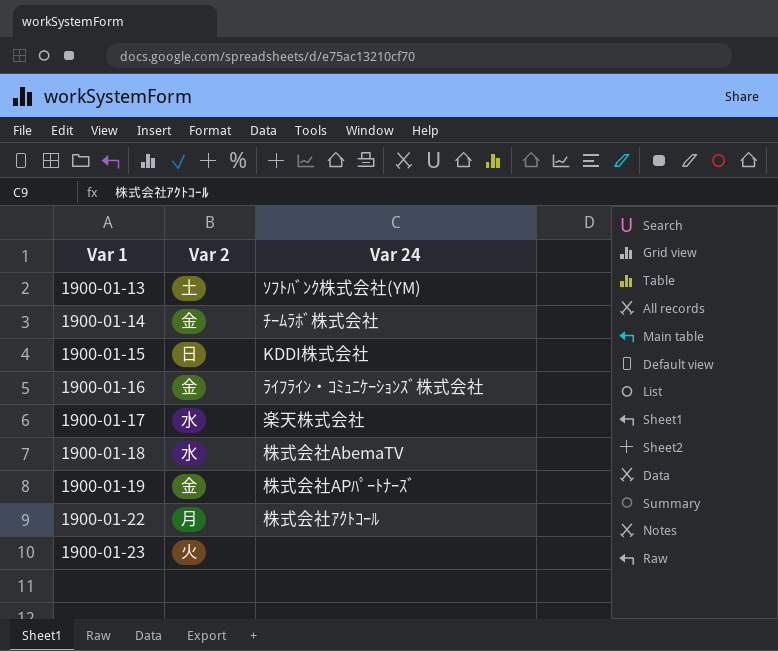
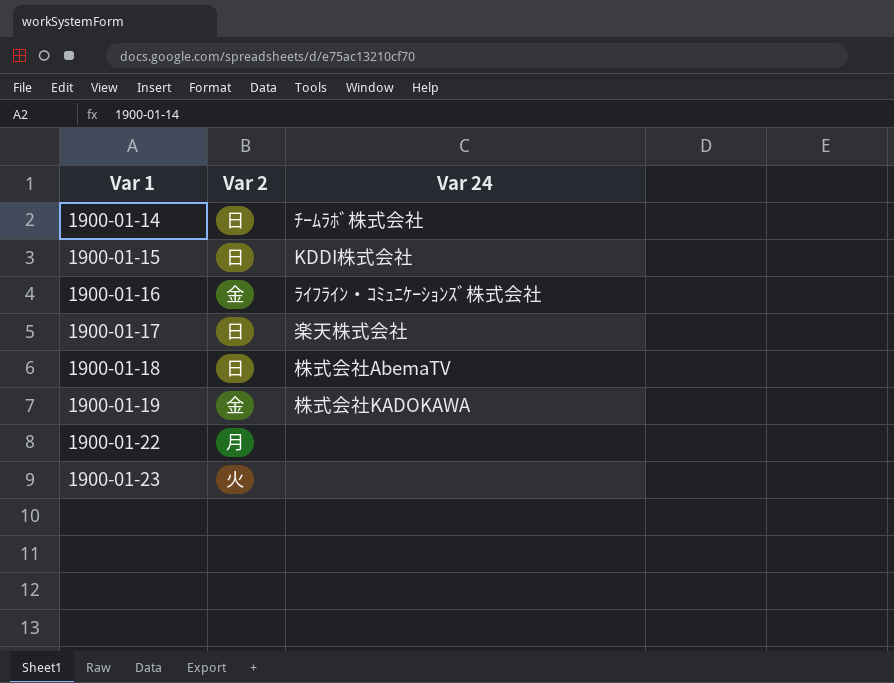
row 1900-01-13: 土 | ｿﾌﾄﾊﾞﾝｸ株式会社(YM) -> none
1900-01-14 | Var 2: 金 -> 日
1900-01-17 | Var 2: 水 -> 日
1900-01-18 | Var 2: 水 -> 日
1900-01-19 | Var 24: 株式会社APﾊﾟｰﾄﾅｰｽﾞ -> 株式会社KADOKAWA
1900-01-22 | Var 24: 株式会社ｱｸﾄｺｰﾙ -> none

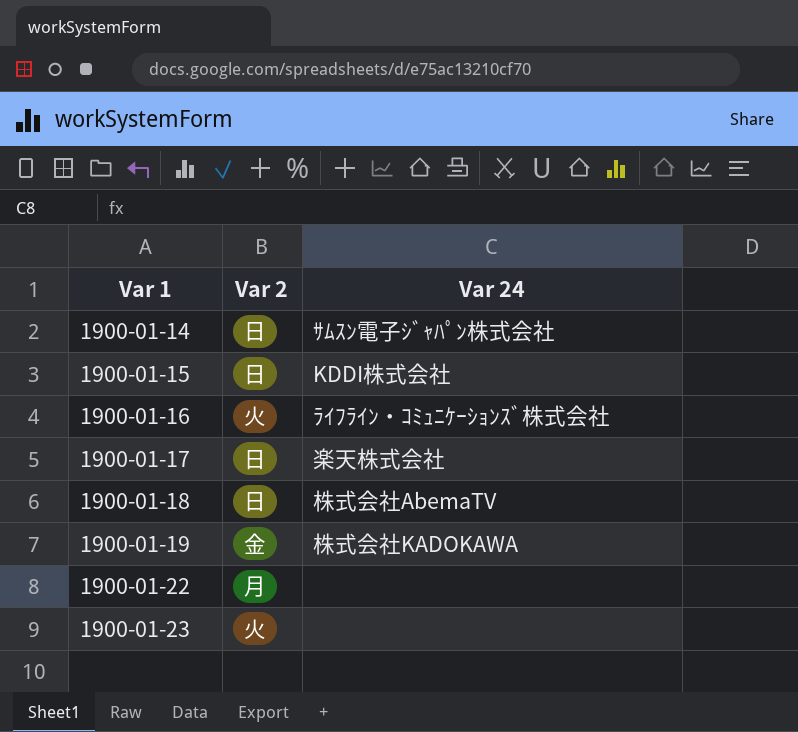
1900-01-14 | Var 24: ﾁｰﾑﾗﾎﾞ株式会社 -> ｻﾑｽﾝ電子ｼﾞｬﾊﾟﾝ株式会社
1900-01-16 | Var 2: 金 -> 火

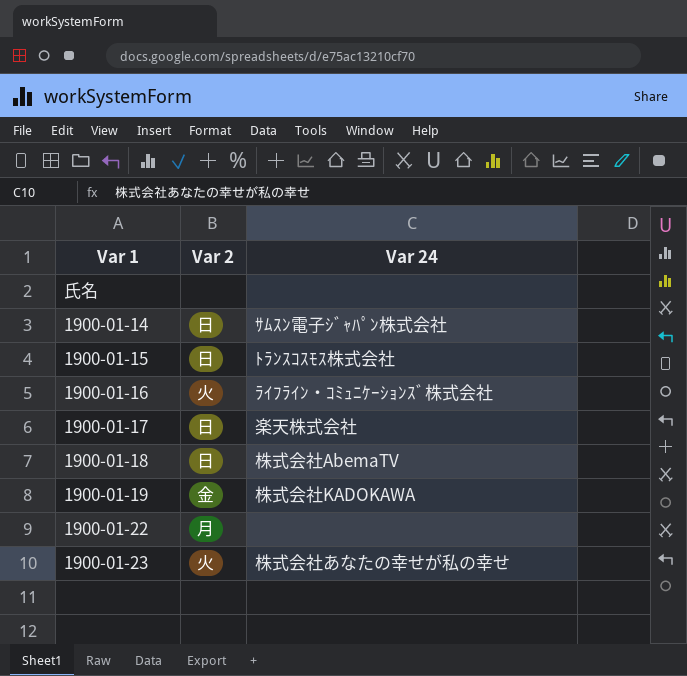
row 氏名: none -> none | none
1900-01-15 | Var 24: KDDI株式会社 -> ﾄﾗﾝｽｺｽﾓｽ株式会社
1900-01-23 | Var 24: none -> 株式会社あなたの幸せが私の幸せ

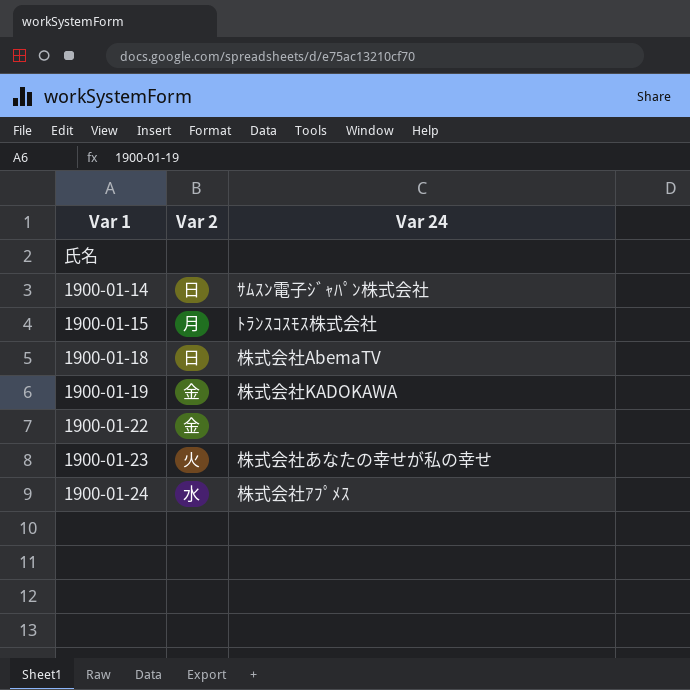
row 1900-01-16: 火 | ﾗｲﾌﾗｲﾝ・ｺﾐｭﾆｹｰｼｮﾝｽﾞ株式会社 -> none
row 1900-01-17: 日 | 楽天株式会社 -> none
1900-01-15 | Var 2: 日 -> 月
1900-01-22 | Var 2: 月 -> 金
row 1900-01-24: none -> 水 | 株式会社ｱﾌﾟﾒｽ

